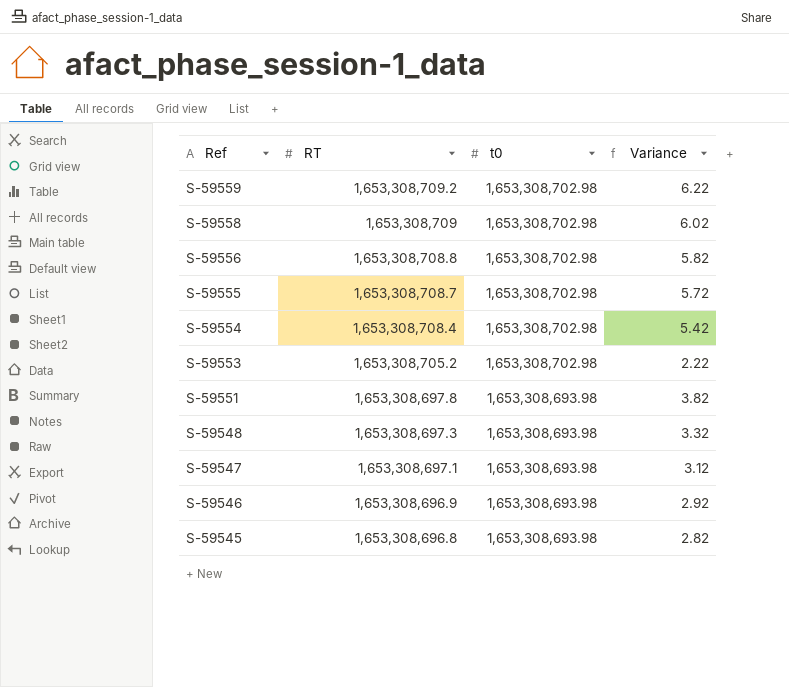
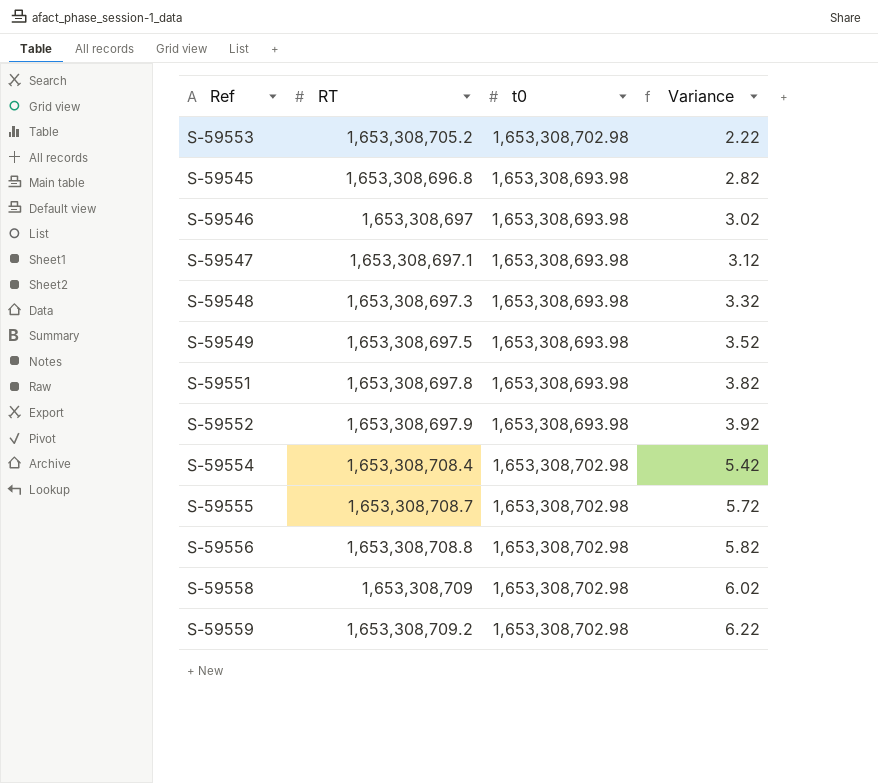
row order: Ref descending -> Variance ascending
S-59546 | RT: 1,653,308,696.9 -> 1,653,308,697
S-59546 | Variance: 2.92 -> 3.02
row S-59549: none -> 1,653,308,697.5 | 1,653,308,693.98 | 3.52
row S-59552: none -> 1,653,308,697.9 | 1,653,308,693.98 | 3.92

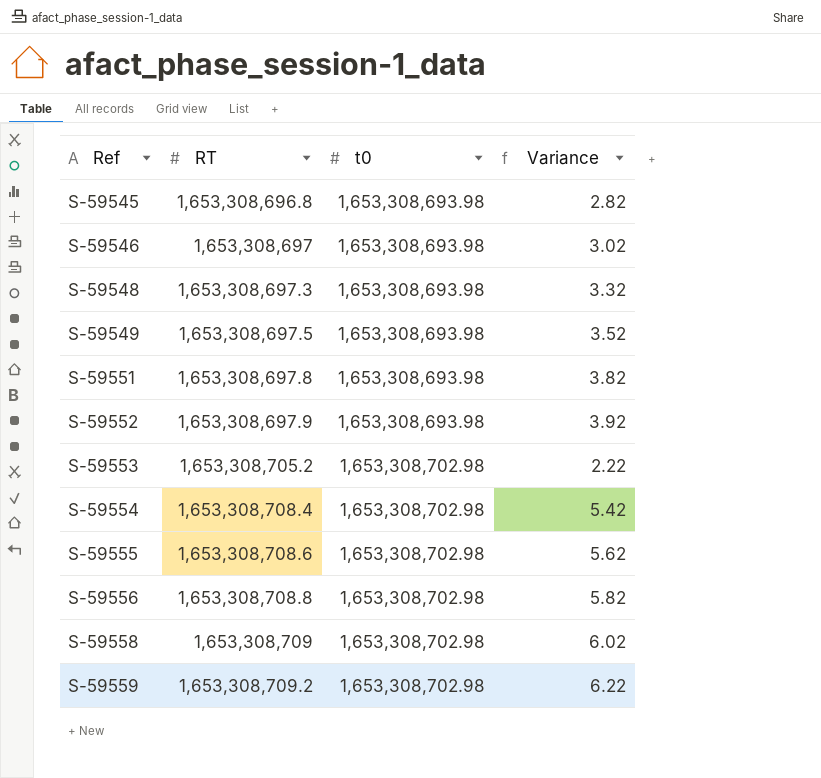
row order: Variance ascending -> Ref ascending
row S-59547: 1,653,308,697.1 | 1,653,308,693.98 | 3.12 -> none
S-59555 | RT: 1,653,308,708.7 -> 1,653,308,708.6
S-59555 | Variance: 5.72 -> 5.62

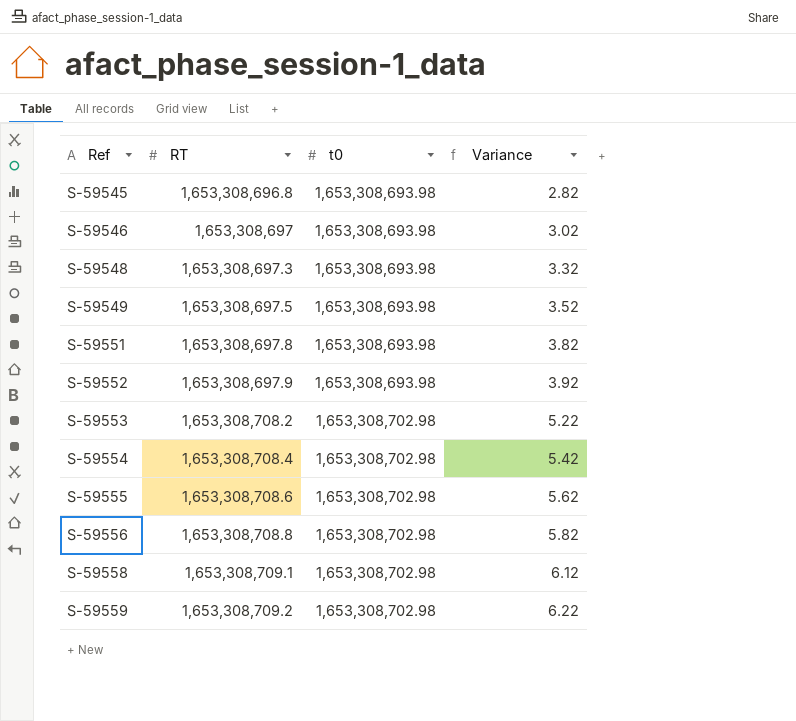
S-59553 | RT: 1,653,308,705.2 -> 1,653,308,708.2
S-59553 | Variance: 2.22 -> 5.22
S-59558 | RT: 1,653,308,709 -> 1,653,308,709.1
S-59558 | Variance: 6.02 -> 6.12

